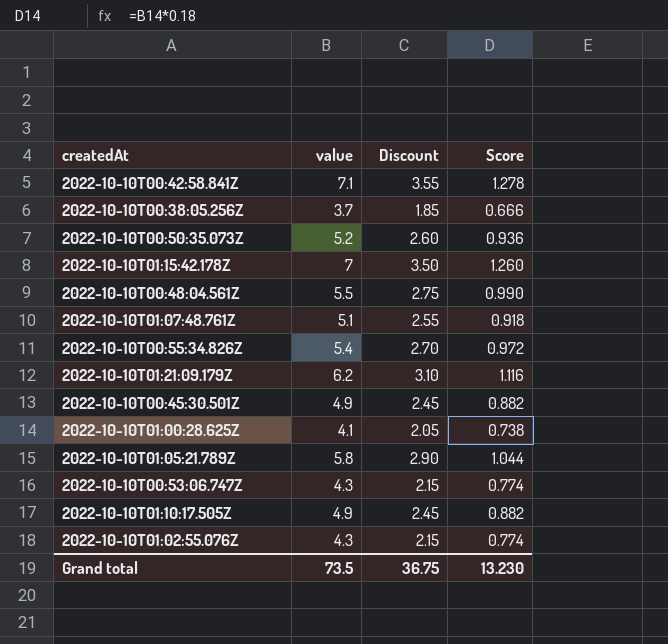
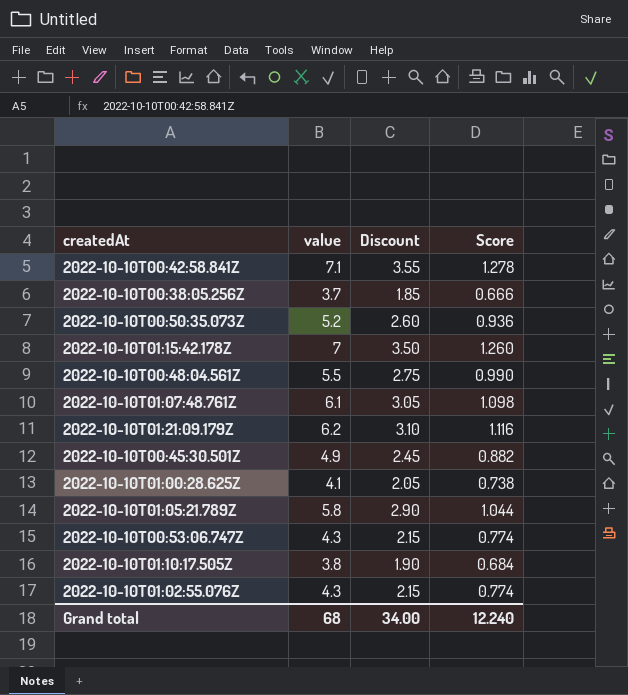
row 2022-10-10T00:55:34.826Z: 5.4 | 2.70 | 0.972 -> none
2022-10-10T01:07:48.761Z | value: 5.1 -> 6.1
2022-10-10T01:07:48.761Z | Discount: 2.55 -> 3.05
2022-10-10T01:07:48.761Z | Score: 0.918 -> 1.098
2022-10-10T01:10:17.505Z | value: 4.9 -> 3.8
2022-10-10T01:10:17.505Z | Discount: 2.45 -> 1.90
2022-10-10T01:10:17.505Z | Score: 0.882 -> 0.684
Grand total | value: 73.5 -> 68
Grand total | Discount: 36.75 -> 34.00
Grand total | Score: 13.230 -> 12.240

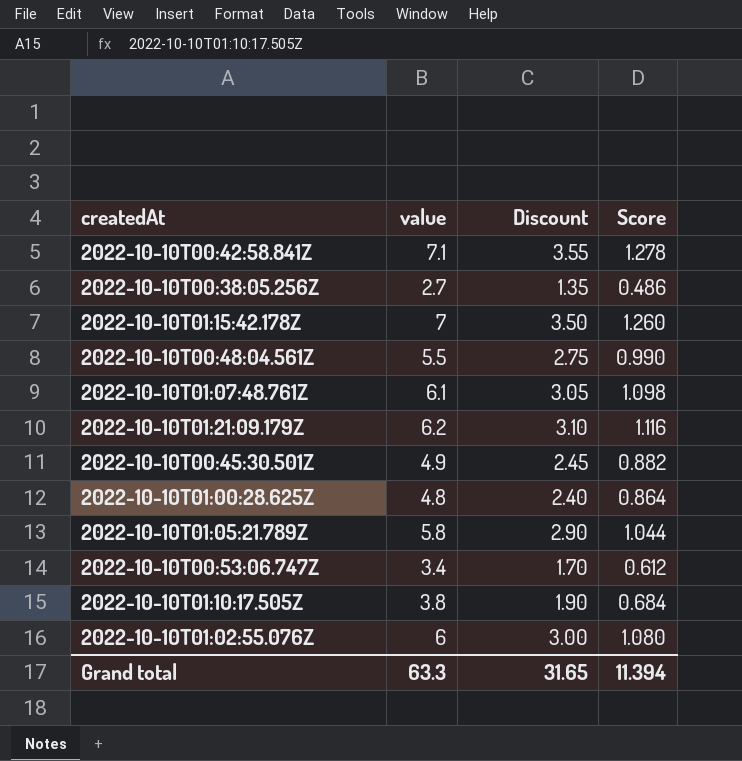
row 2022-10-10T00:50:35.073Z: 5.2 | 2.60 | 0.936 -> none
2022-10-10T00:38:05.256Z | value: 3.7 -> 2.7
2022-10-10T00:38:05.256Z | Discount: 1.85 -> 1.35
2022-10-10T00:38:05.256Z | Score: 0.666 -> 0.486
2022-10-10T01:00:28.625Z | value: 4.1 -> 4.8
2022-10-10T01:00:28.625Z | Discount: 2.05 -> 2.40
2022-10-10T01:00:28.625Z | Score: 0.738 -> 0.864
2022-10-10T00:53:06.747Z | value: 4.3 -> 3.4
2022-10-10T00:53:06.747Z | Discount: 2.15 -> 1.70
2022-10-10T00:53:06.747Z | Score: 0.774 -> 0.612
2022-10-10T01:02:55.076Z | value: 4.3 -> 6
2022-10-10T01:02:55.076Z | Discount: 2.15 -> 3.00
2022-10-10T01:02:55.076Z | Score: 0.774 -> 1.080
Grand total | value: 68 -> 63.3
Grand total | Discount: 34.00 -> 31.65
Grand total | Score: 12.240 -> 11.394

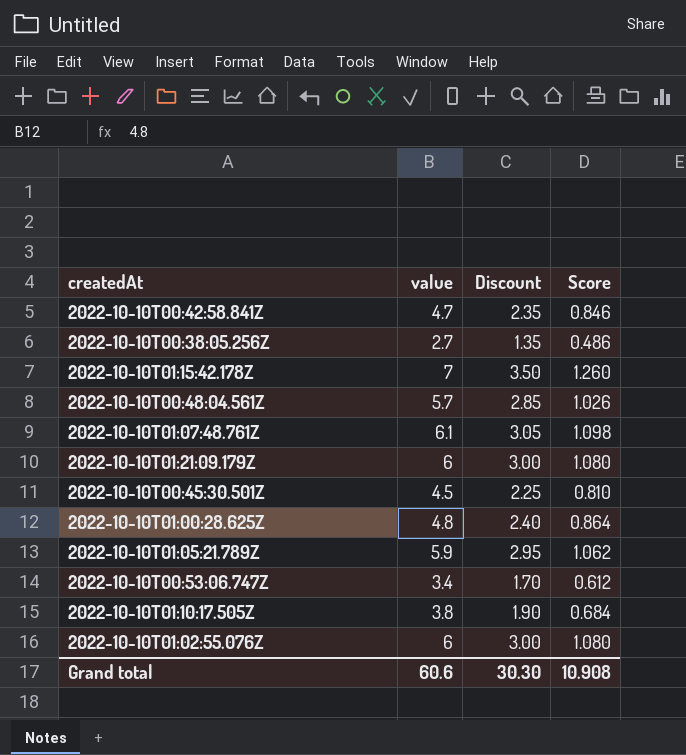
2022-10-10T00:42:58.841Z | value: 7.1 -> 4.7
2022-10-10T00:42:58.841Z | Discount: 3.55 -> 2.35
2022-10-10T00:42:58.841Z | Score: 1.278 -> 0.846
2022-10-10T00:48:04.561Z | value: 5.5 -> 5.7
2022-10-10T00:48:04.561Z | Discount: 2.75 -> 2.85
2022-10-10T00:48:04.561Z | Score: 0.990 -> 1.026
2022-10-10T01:21:09.179Z | value: 6.2 -> 6
2022-10-10T01:21:09.179Z | Discount: 3.10 -> 3.00
2022-10-10T01:21:09.179Z | Score: 1.116 -> 1.080
2022-10-10T00:45:30.501Z | value: 4.9 -> 4.5
2022-10-10T00:45:30.501Z | Discount: 2.45 -> 2.25
2022-10-10T00:45:30.501Z | Score: 0.882 -> 0.810
2022-10-10T01:05:21.789Z | value: 5.8 -> 5.9
2022-10-10T01:05:21.789Z | Discount: 2.90 -> 2.95
2022-10-10T01:05:21.789Z | Score: 1.044 -> 1.062
Grand total | value: 63.3 -> 60.6
Grand total | Discount: 31.65 -> 30.30
Grand total | Score: 11.394 -> 10.908

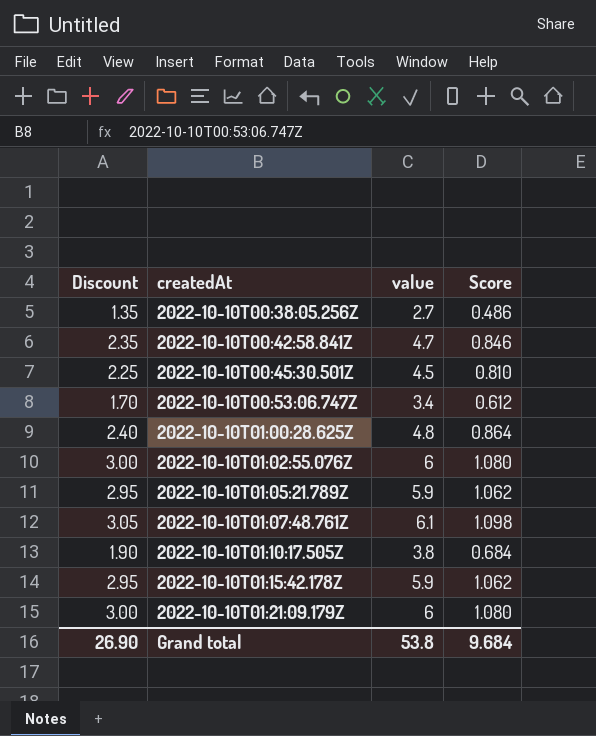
row order: none -> createdAt ascending
column Discount | position: 3 -> 1
row 2022-10-10T00:48:04.561Z: 5.7 | 2.85 | 1.026 -> none
2022-10-10T01:15:42.178Z | Discount: 3.50 -> 2.95
2022-10-10T01:15:42.178Z | value: 7 -> 5.9
2022-10-10T01:15:42.178Z | Score: 1.260 -> 1.062
Grand total | Discount: 30.30 -> 26.90
Grand total | value: 60.6 -> 53.8
Grand total | Score: 10.908 -> 9.684

